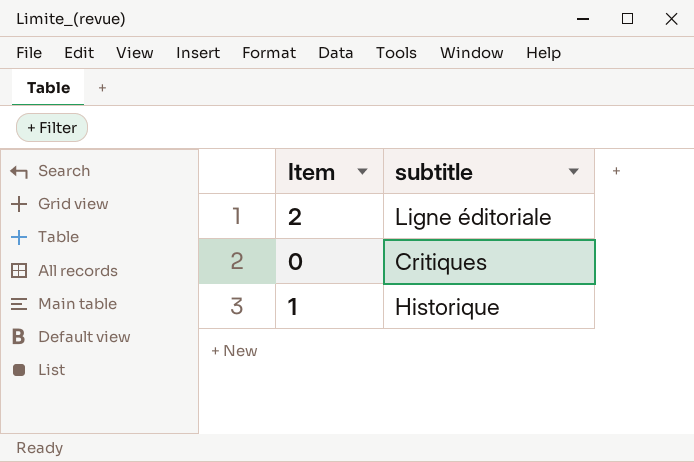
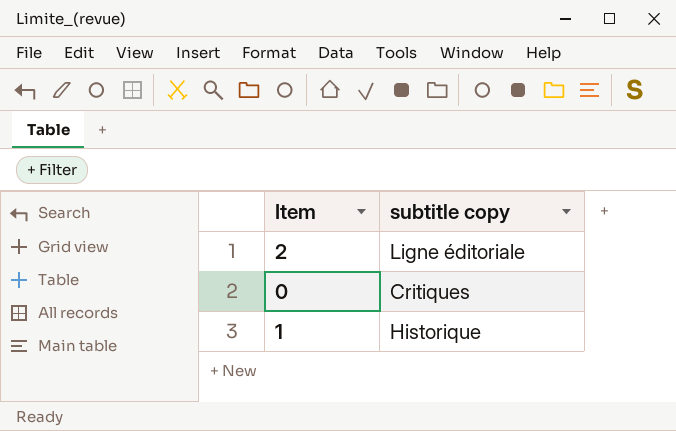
column name: subtitle -> subtitle copy

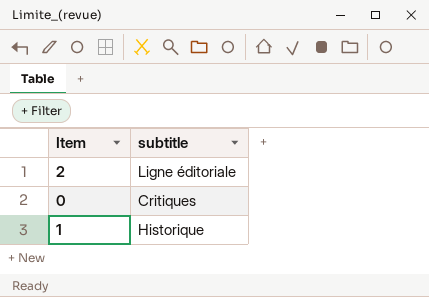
column name: subtitle copy -> subtitle

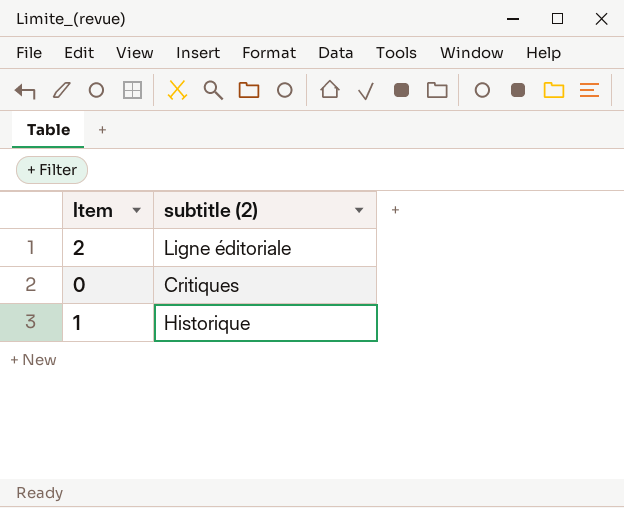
column name: subtitle -> subtitle (2)

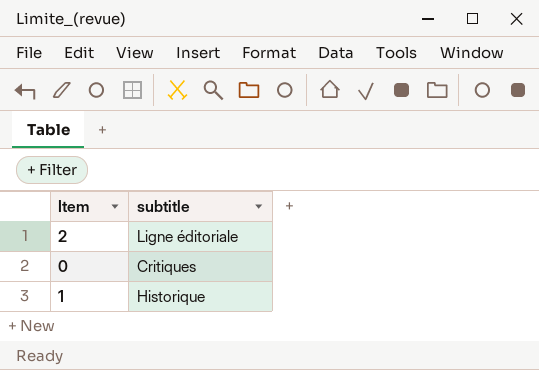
column name: subtitle (2) -> subtitle

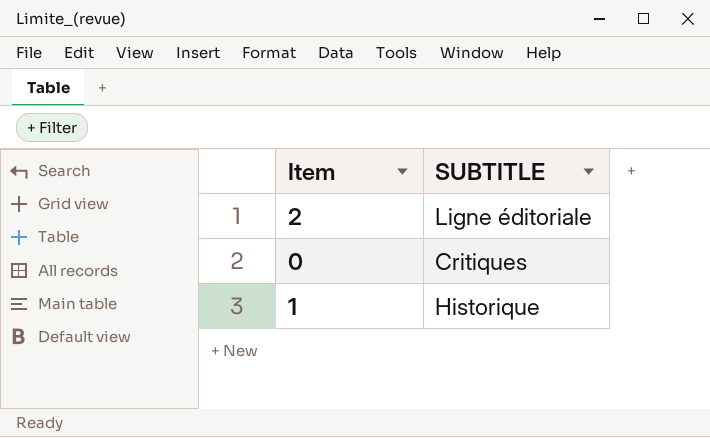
column name: subtitle -> SUBTITLE

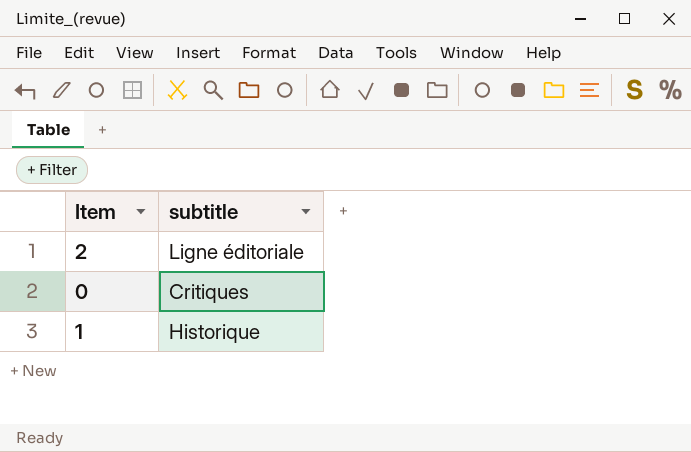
column name: SUBTITLE -> subtitle

